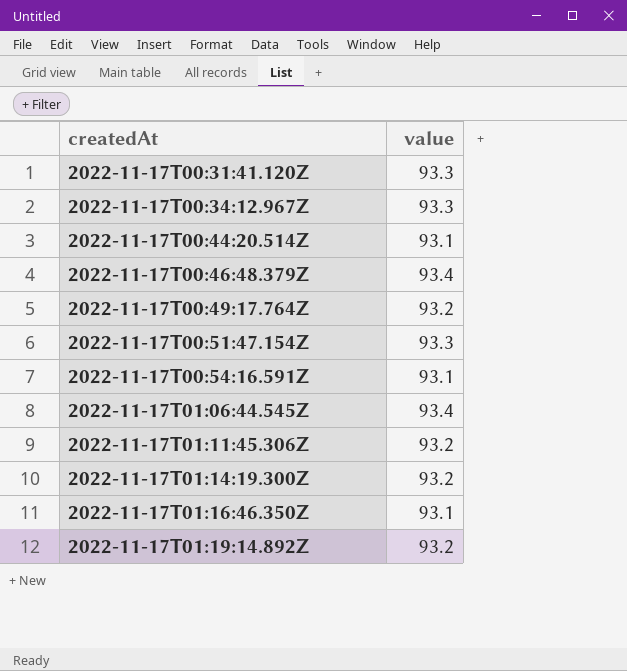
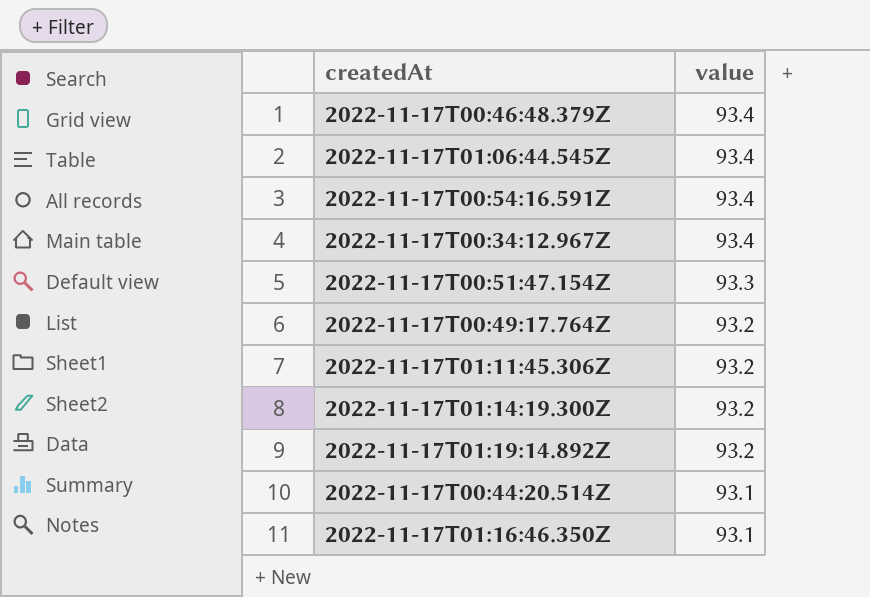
row order: createdAt ascending -> value descending
row 2022-11-17T00:31:41.120Z: 93.3 -> none
2022-11-17T00:54:16.591Z | value: 93.1 -> 93.4
2022-11-17T00:34:12.967Z | value: 93.3 -> 93.4

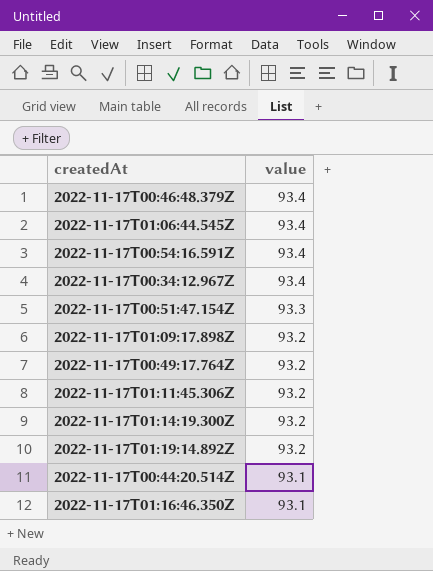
row 2022-11-17T01:09:17.898Z: none -> 93.2

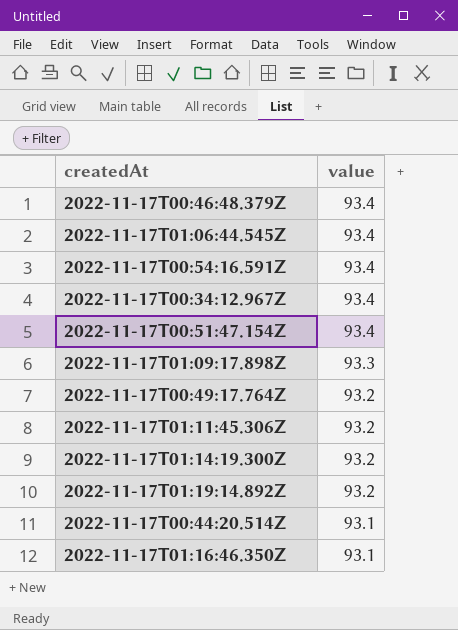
2022-11-17T00:51:47.154Z | value: 93.3 -> 93.4
2022-11-17T01:09:17.898Z | value: 93.2 -> 93.3

